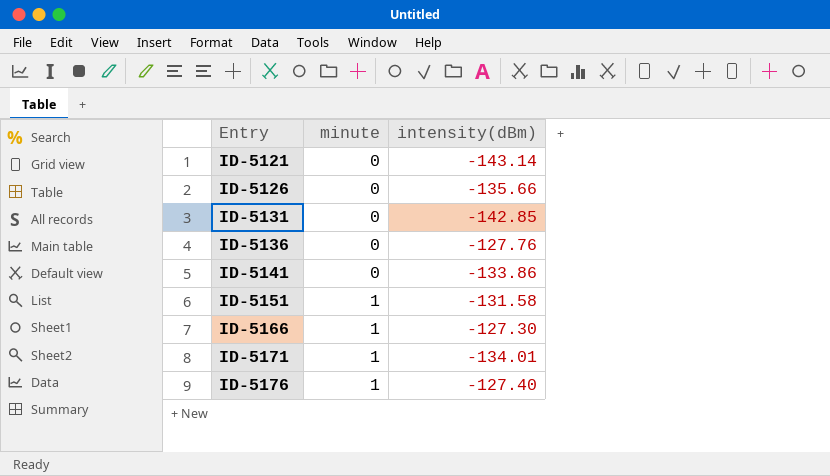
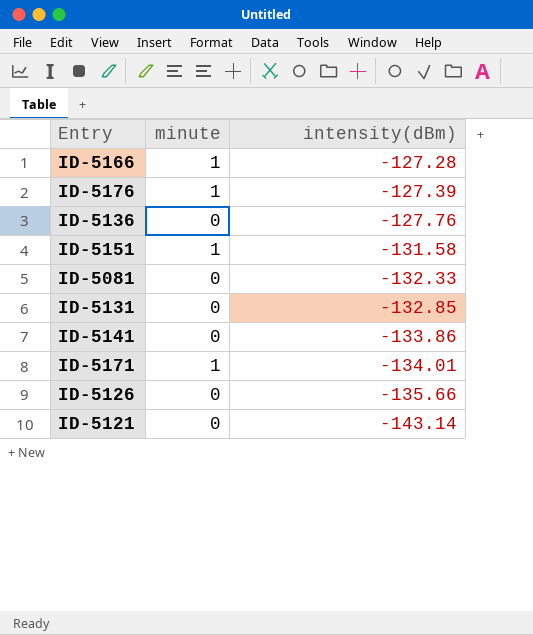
row order: Entry ascending -> intensity(dBm) descending
ID-5166 | intensity(dBm): -127.30 -> -127.28
ID-5176 | intensity(dBm): -127.40 -> -127.39
row ID-5081: none -> 0 | -132.33
ID-5131 | intensity(dBm): -142.85 -> -132.85

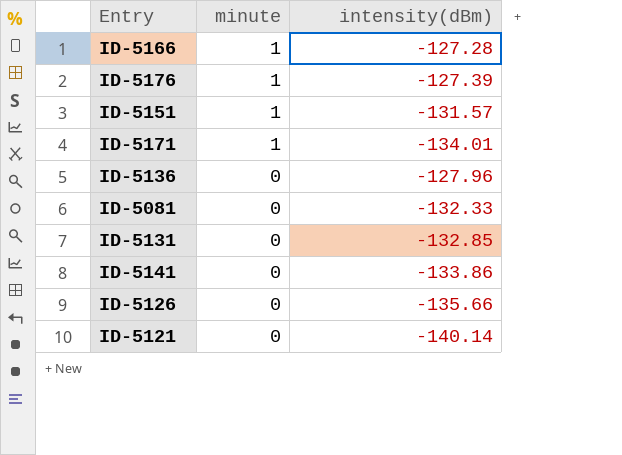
row order: intensity(dBm) descending -> minute descending
ID-5151 | intensity(dBm): -131.58 -> -131.57
ID-5136 | intensity(dBm): -127.76 -> -127.96
ID-5121 | intensity(dBm): -143.14 -> -140.14

